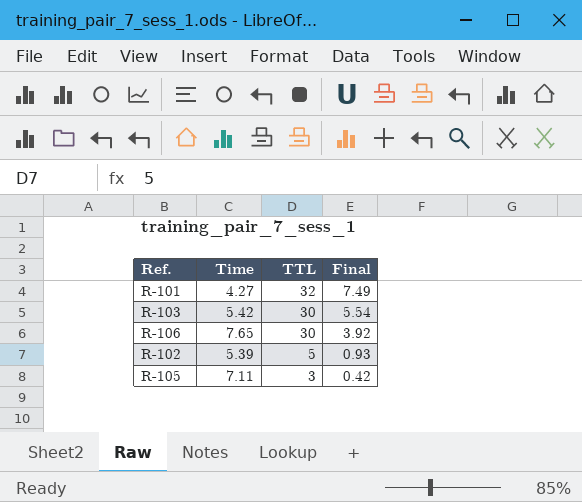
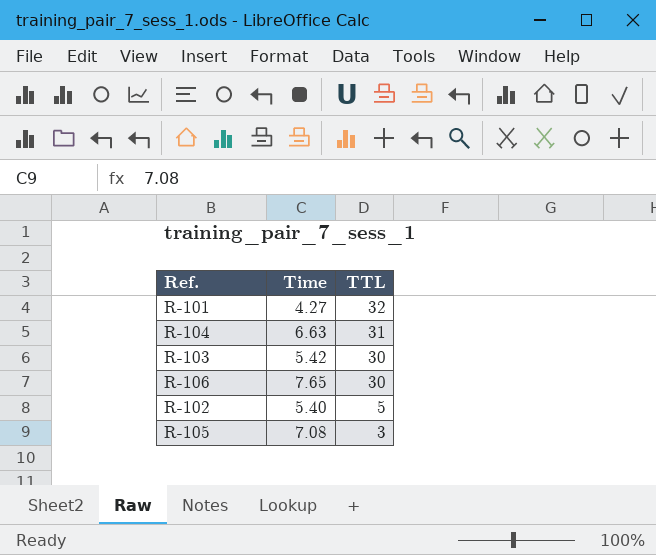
column Final | formula: [TTL] / [Time] -> none
row R-104: none -> 6.63 | 31
R-102 | Time: 5.39 -> 5.40
R-105 | Time: 7.11 -> 7.08

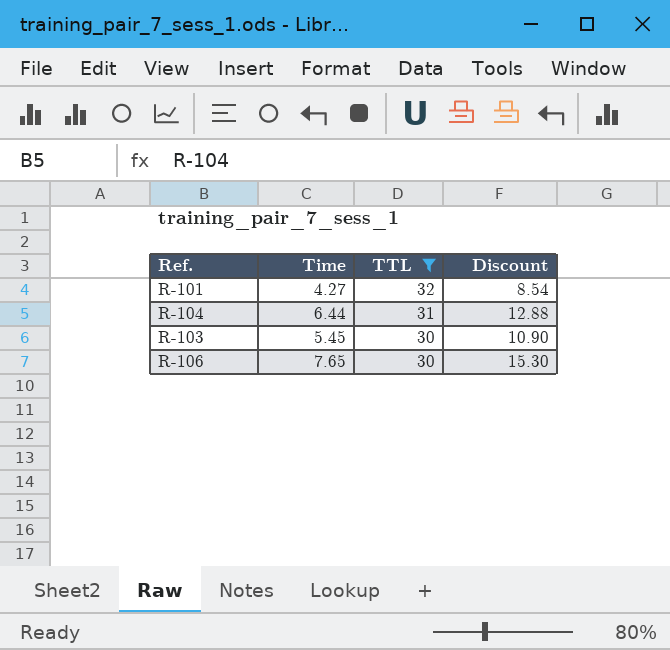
filter: none -> TTL >= 30
column Discount | formula: none -> [Time] * 2
R-104 | Time: 6.63 -> 6.44
R-103 | Time: 5.42 -> 5.45

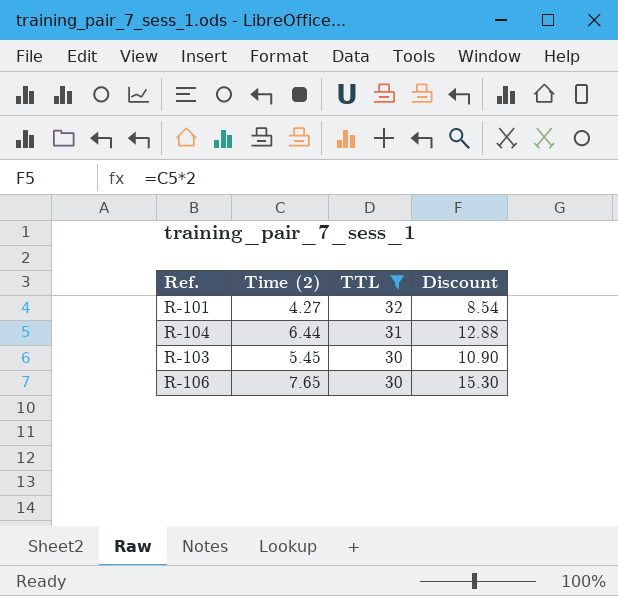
column name: Time -> Time (2)

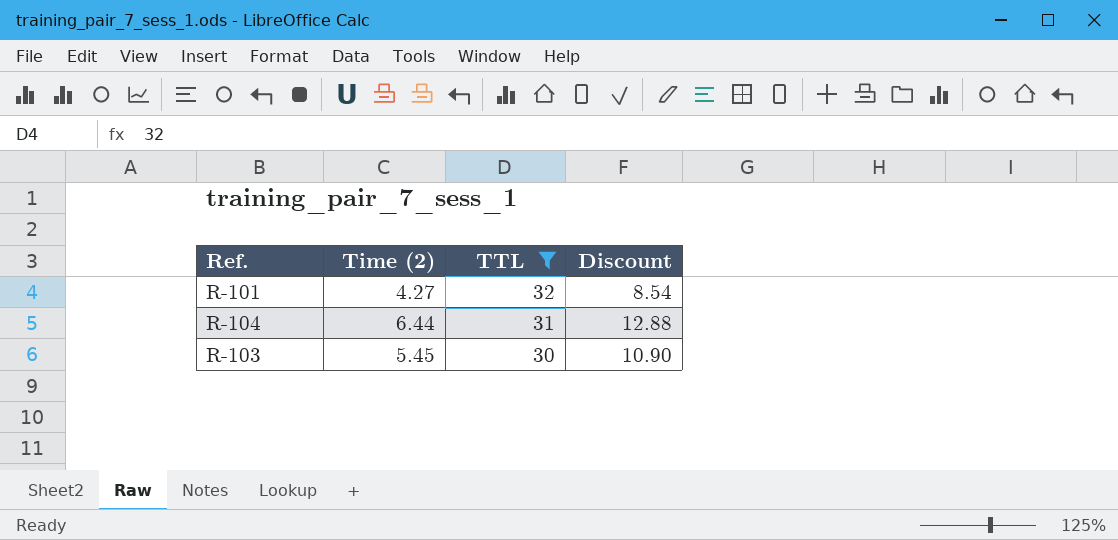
row R-106: 7.65 | 30 | 15.30 -> none

